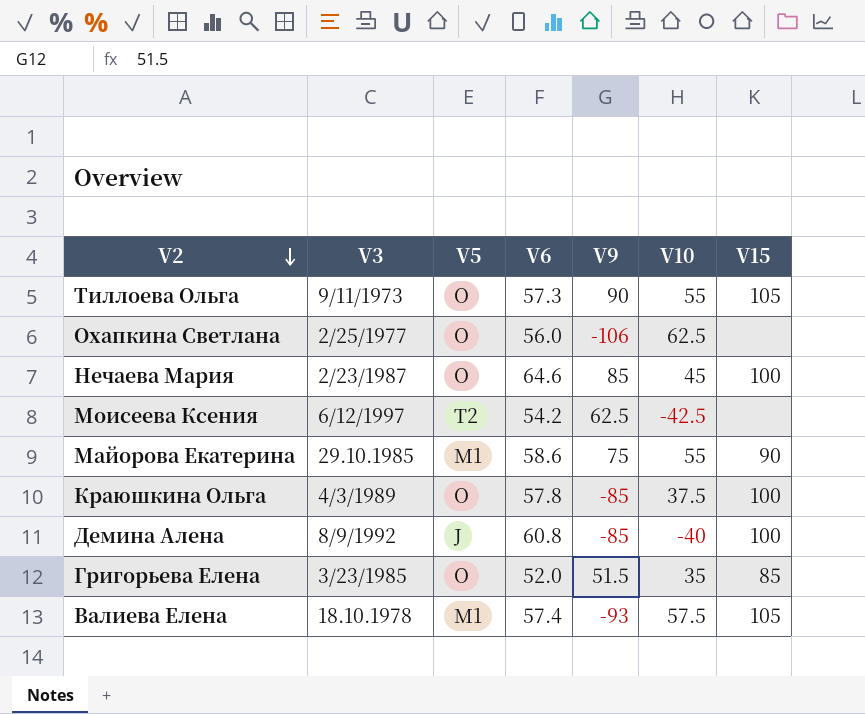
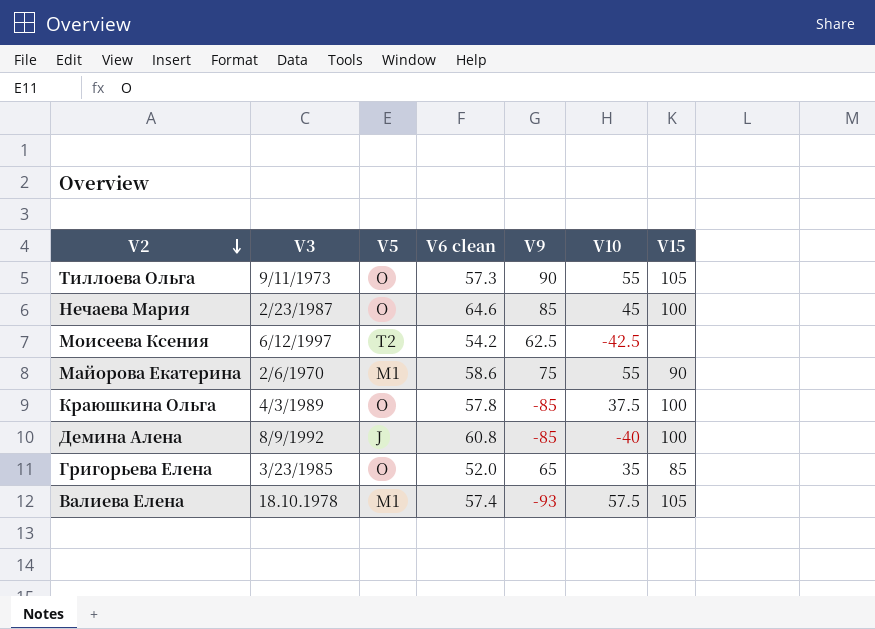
column name: V6 -> V6 clean
row Охапкина Светлана: 2/25/1977 | O | 56.0 | -106 | 62.5 | none -> none
Майорова Екатерина | V3: 29.10.1985 -> 2/6/1970
Григорьева Елена | V9: 51.5 -> 65

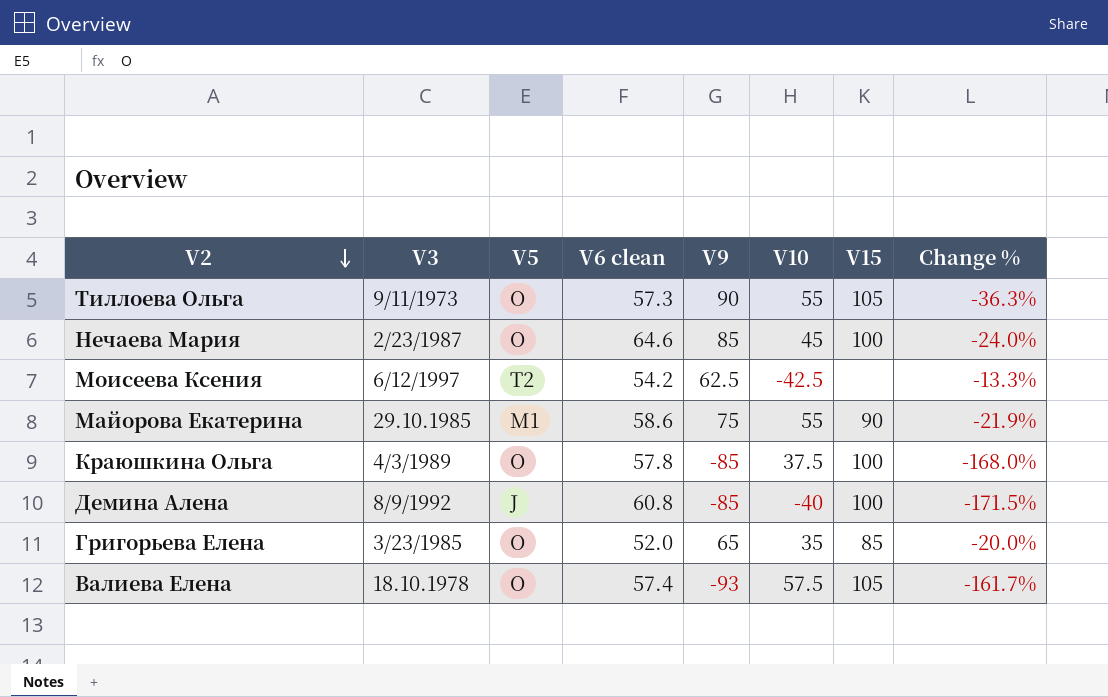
column Change % | formula: none -> ([V6 clean] - [V9]) / [V9]
Майорова Екатерина | V3: 2/6/1970 -> 29.10.1985
Валиева Елена | V5: M1 -> O

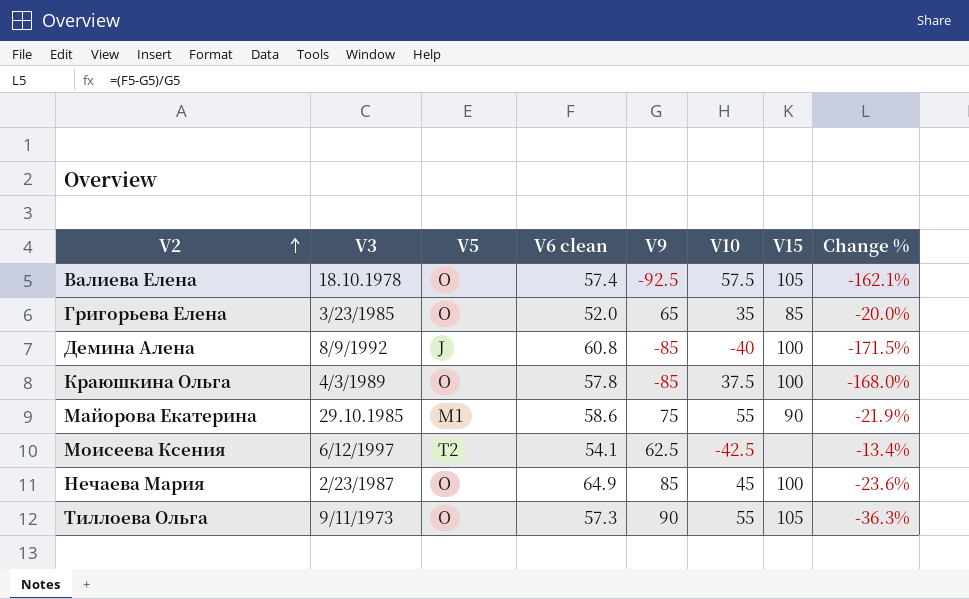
row order: V2 descending -> V2 ascending
Валиева Елена | V9: -93 -> -92.5
Валиева Елена | Change %: -161.7% -> -162.1%
Моисеева Ксения | V6 clean: 54.2 -> 54.1
Моисеева Ксения | Change %: -13.3% -> -13.4%
Нечаева Мария | V6 clean: 64.6 -> 64.9
Нечаева Мария | Change %: -24.0% -> -23.6%

